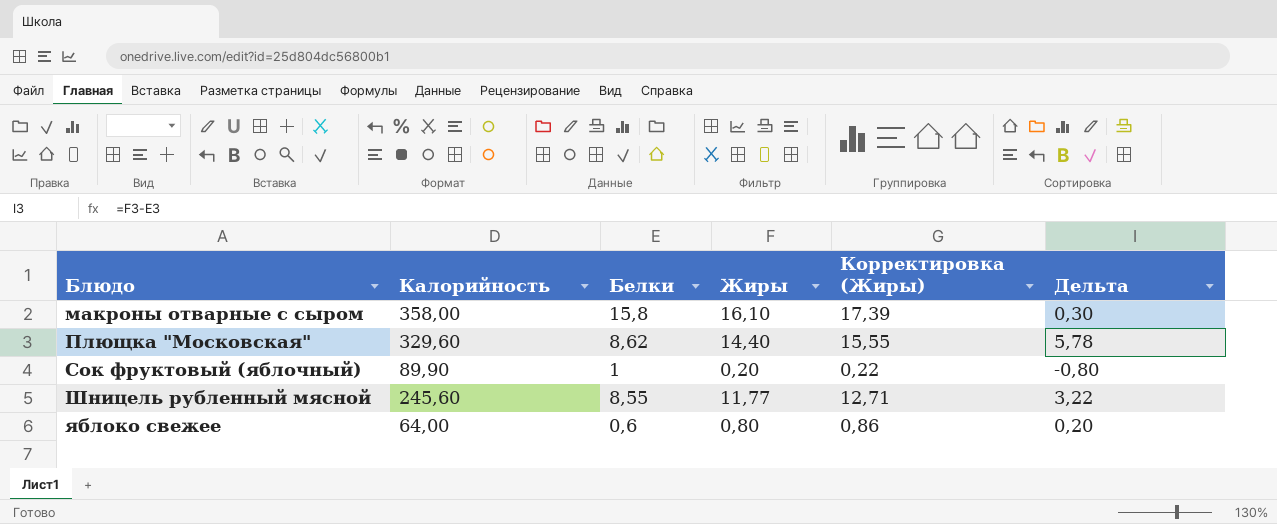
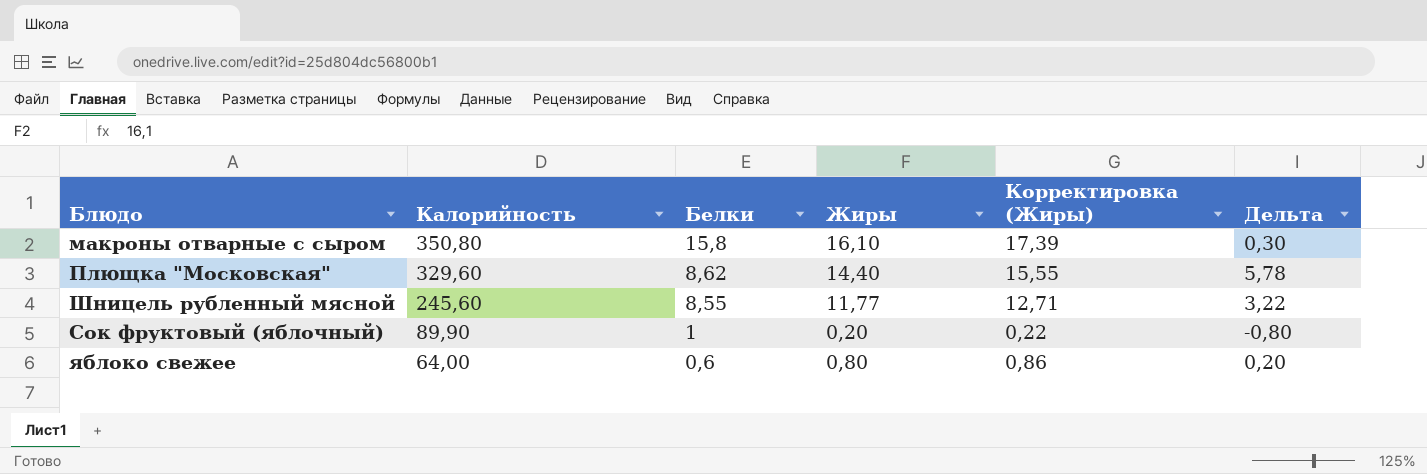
row order: Блюдо ascending -> Калорийность descending
макроны отварные с сыром | Калорийность: 358,00 -> 350,80

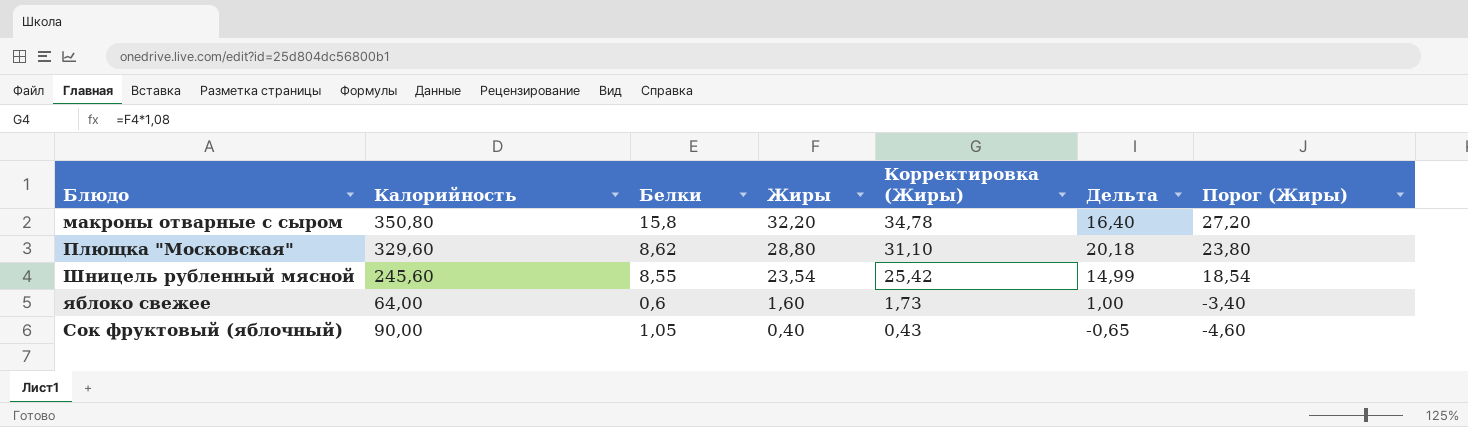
row order: Калорийность descending -> Жиры descending
column Порог (Жиры) | formula: none -> [Жиры] - 5
макроны отварные с сыром | Жиры: 16,10 -> 32,20
макроны отварные с сыром | Корректировка (Жиры): 17,39 -> 34,78
макроны отварные с сыром | Дельта: 0,30 -> 16,40
Плющка "Московская" | Жиры: 14,40 -> 28,80
Плющка "Московская" | Корректировка (Жиры): 15,55 -> 31,10
Плющка "Московская" | Дельта: 5,78 -> 20,18
Шницель рубленный мясной | Жиры: 11,77 -> 23,54
Шницель рубленный мясной | Корректировка (Жиры): 12,71 -> 25,42
Шницель рубленный мясной | Дельта: 3,22 -> 14,99
яблоко свежее | Жиры: 0,80 -> 1,60
яблоко свежее | Корректировка (Жиры): 0,86 -> 1,73
яблоко свежее | Дельта: 0,20 -> 1,00
Сок фруктовый (яблочный) | Калорийность: 89,90 -> 90,00
Сок фруктовый (яблочный) | Белки: 1 -> 1,05
Сок фруктовый (яблочный) | Жиры: 0,20 -> 0,40
Сок фруктовый (яблочный) | Корректировка (Жиры): 0,22 -> 0,43
Сок фруктовый (яблочный) | Дельта: -0,80 -> -0,65

